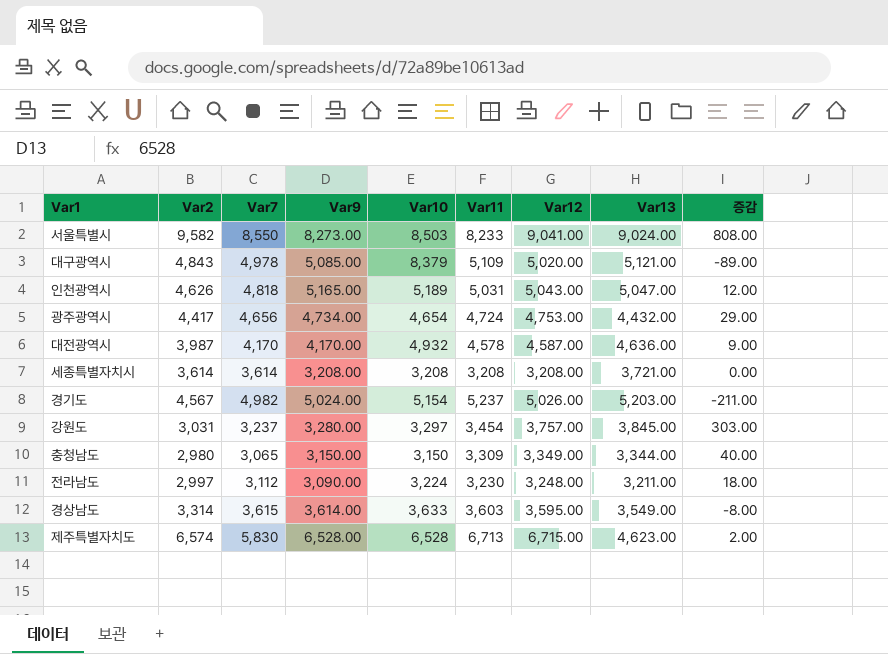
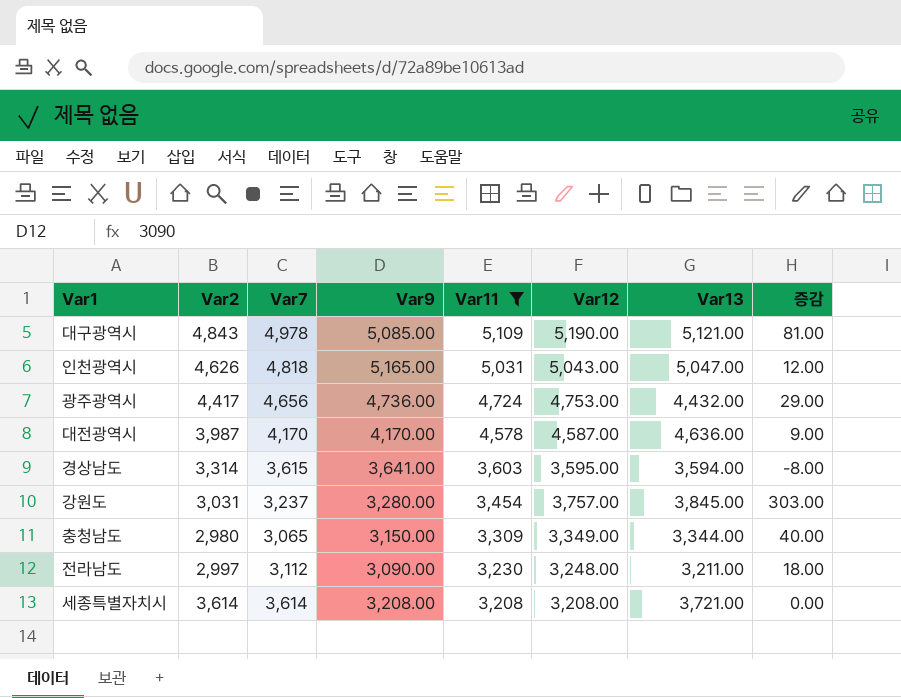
filter: none -> Var11 <= 5,109
row order: none -> Var11 descending
column Var10 | position: 5 -> none
대구광역시 | Var12: 5,020.00 -> 5,190.00
대구광역시 | 증감: -89.00 -> 81.00
광주광역시 | Var9: 4,734.00 -> 4,736.00
경상남도 | Var9: 3,614.00 -> 3,641.00
경상남도 | Var13: 3,549.00 -> 3,594.00

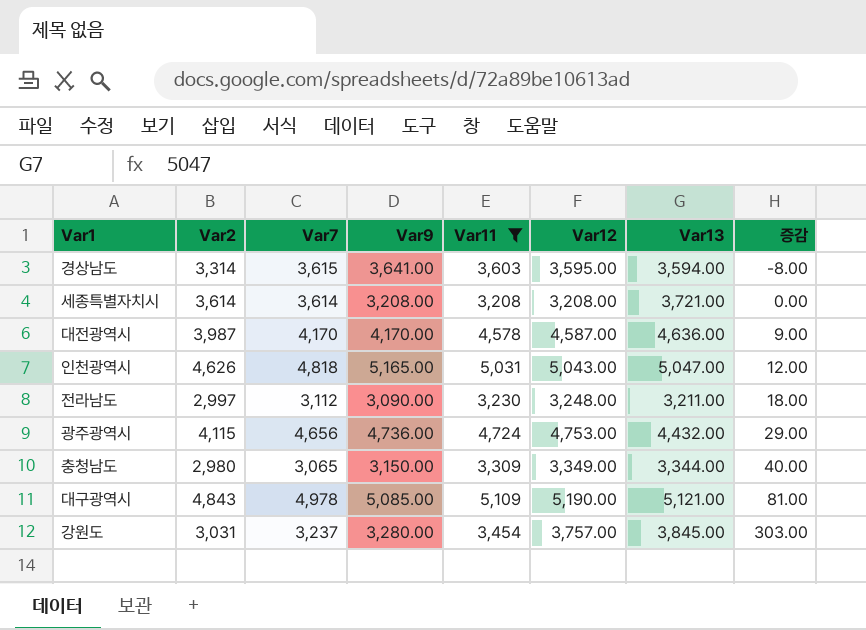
row order: Var11 descending -> 증감 ascending
광주광역시 | Var2: 4,417 -> 4,115

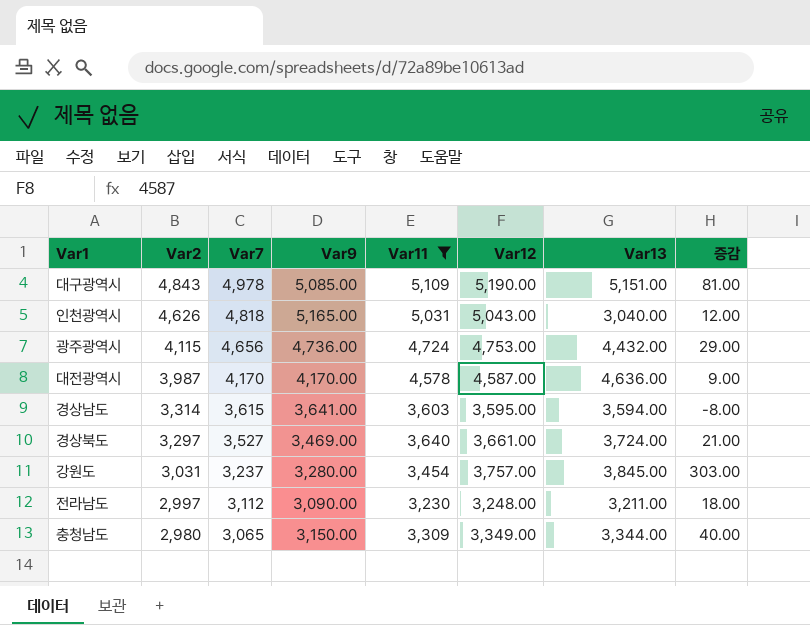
row order: 증감 ascending -> Var2 descending
row 세종특별자치시: 3,614 | 3,614 | 3,208.00 | 3,208 | 3,208.00 | 3,721.00 | 0.00 -> none
대구광역시 | Var13: 5,121.00 -> 5,151.00
인천광역시 | Var13: 5,047.00 -> 3,040.00
row 경상북도: none -> 3,297 | 3,527 | 3,469.00 | 3,640 | 3,661.00 | 3,724.00 | 21.00

